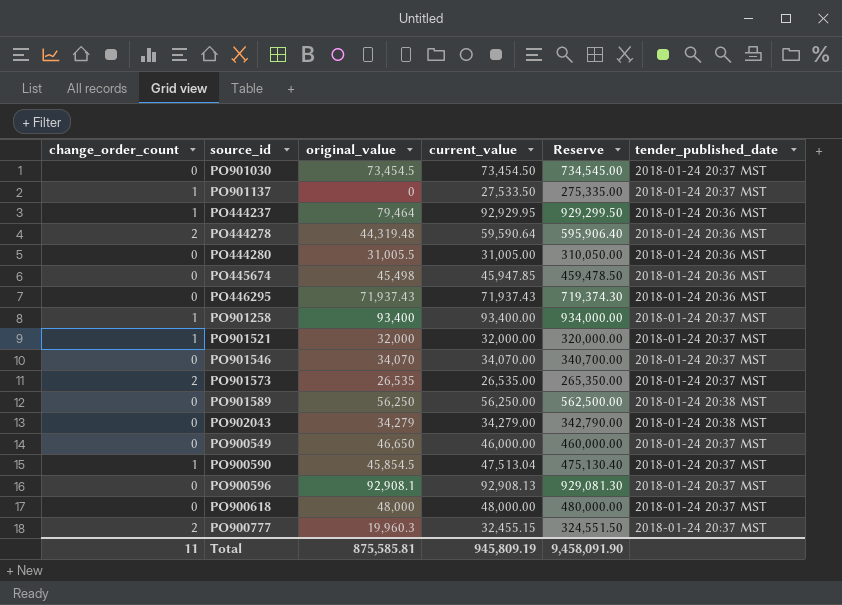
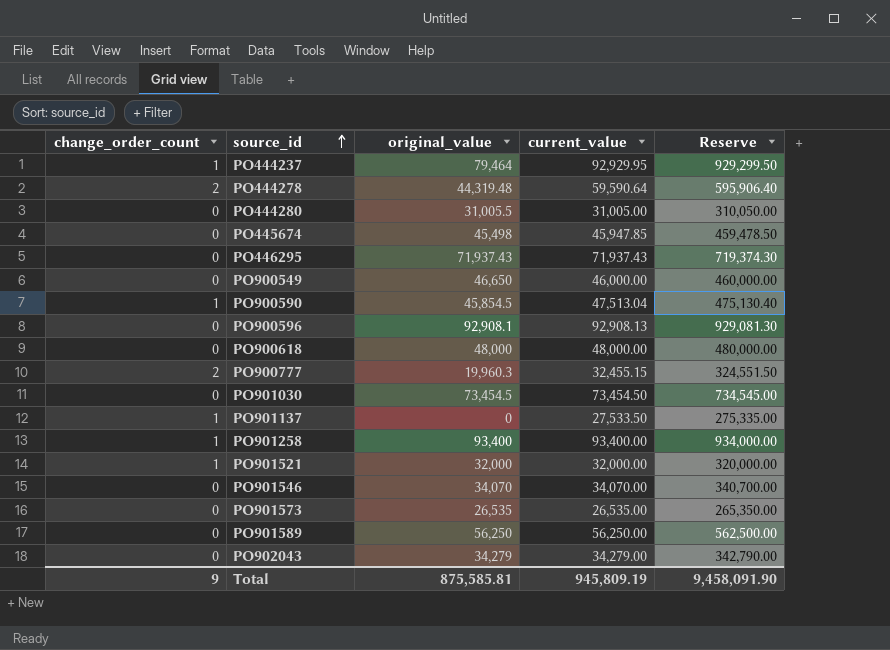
row order: none -> source_id ascending
column tender_published_date | position: 6 -> none
PO901573 | change_order_count: 2 -> 0
Total | change_order_count: 11 -> 9

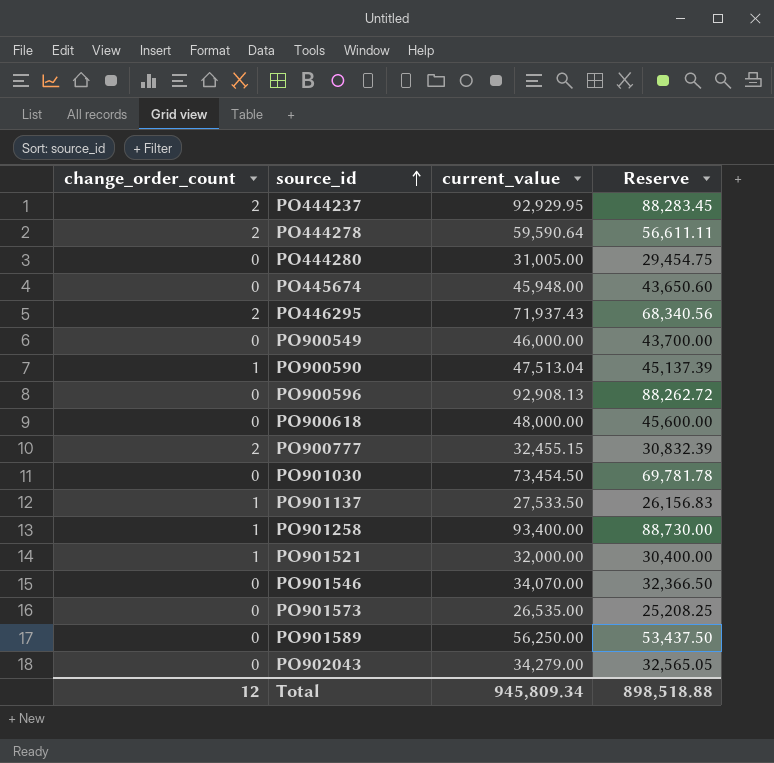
column original_value | position: 3 -> none
column Reserve | formula: [current_value] * 10 -> [current_value] * 0.95
PO444237 | change_order_count: 1 -> 2
PO445674 | current_value: 45,947.85 -> 45,948.00
PO446295 | change_order_count: 0 -> 2
Total | change_order_count: 9 -> 12
Total | current_value: 945,809.19 -> 945,809.34
Total | Reserve: 9,458,091.90 -> 898,518.88

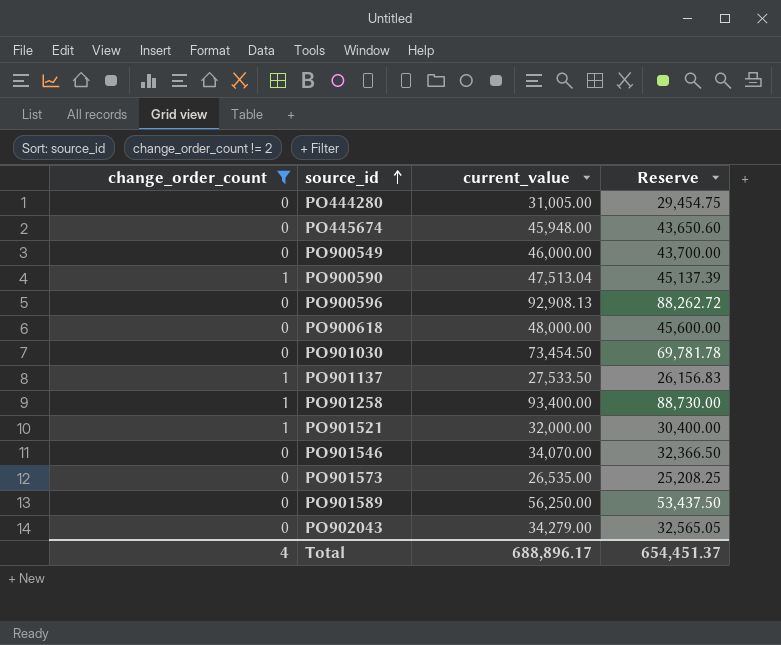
filter: none -> change_order_count != 2
Total | change_order_count: 12 -> 4
Total | current_value: 945,809.34 -> 688,896.17
Total | Reserve: 898,518.88 -> 654,451.37

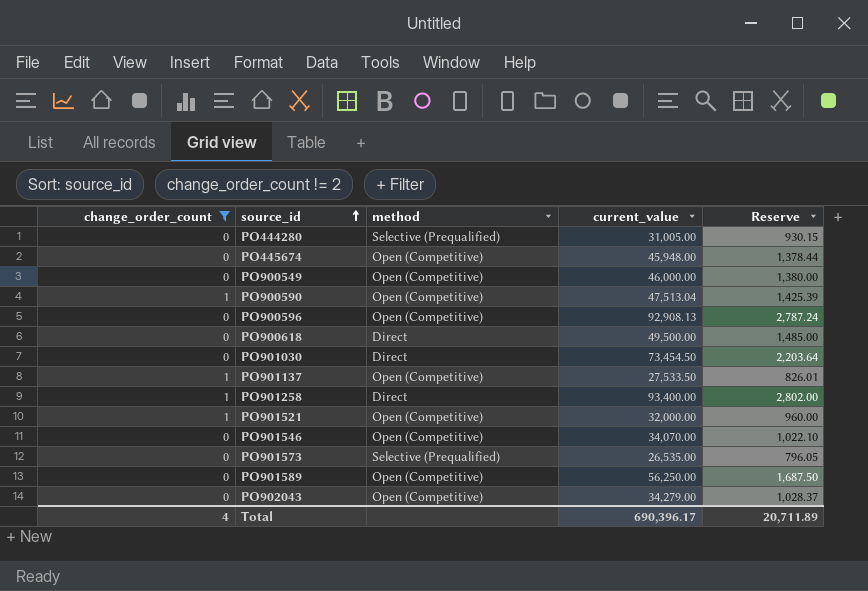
column method | position: none -> 3
column Reserve | formula: [current_value] * 0.95 -> [current_value] * 0.03
PO900618 | current_value: 48,000.00 -> 49,500.00
Total | current_value: 688,896.17 -> 690,396.17
Total | Reserve: 654,451.37 -> 20,711.89

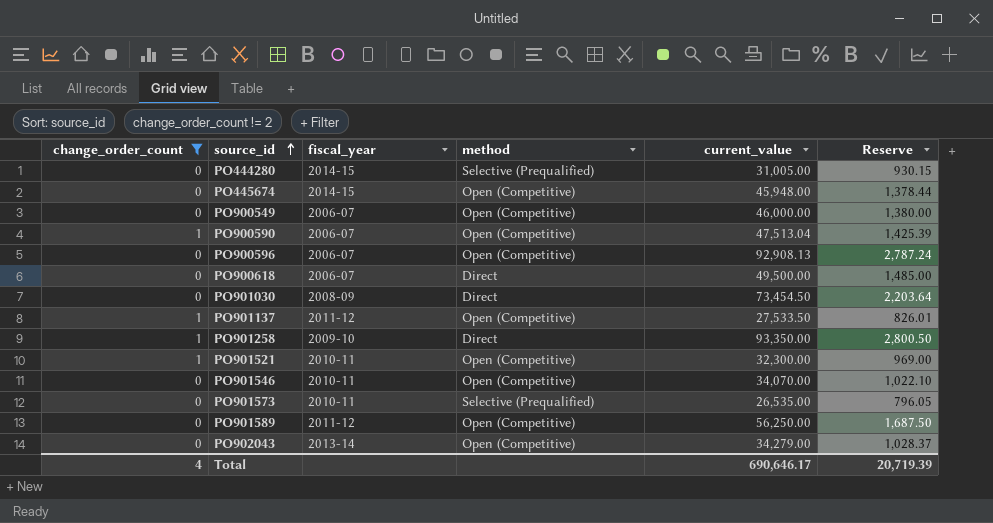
column fiscal_year | position: none -> 3
PO901258 | current_value: 93,400.00 -> 93,350.00
PO901258 | Reserve: 2,802.00 -> 2,800.50
PO901521 | current_value: 32,000.00 -> 32,300.00
PO901521 | Reserve: 960.00 -> 969.00
Total | current_value: 690,396.17 -> 690,646.17
Total | Reserve: 20,711.89 -> 20,719.39

